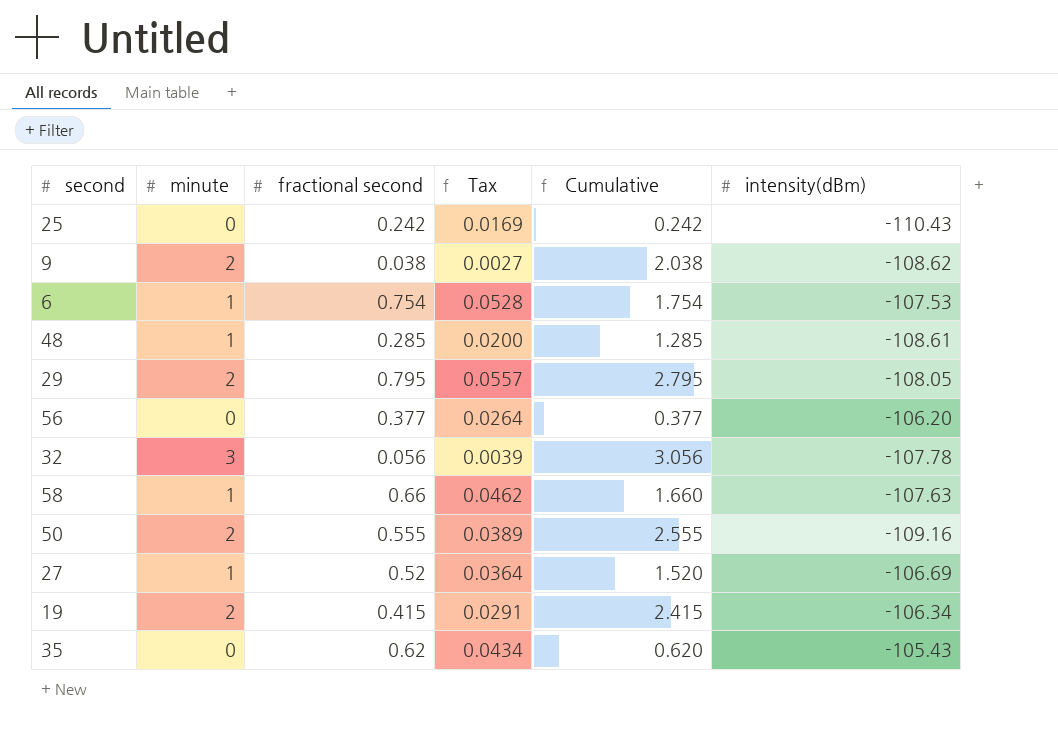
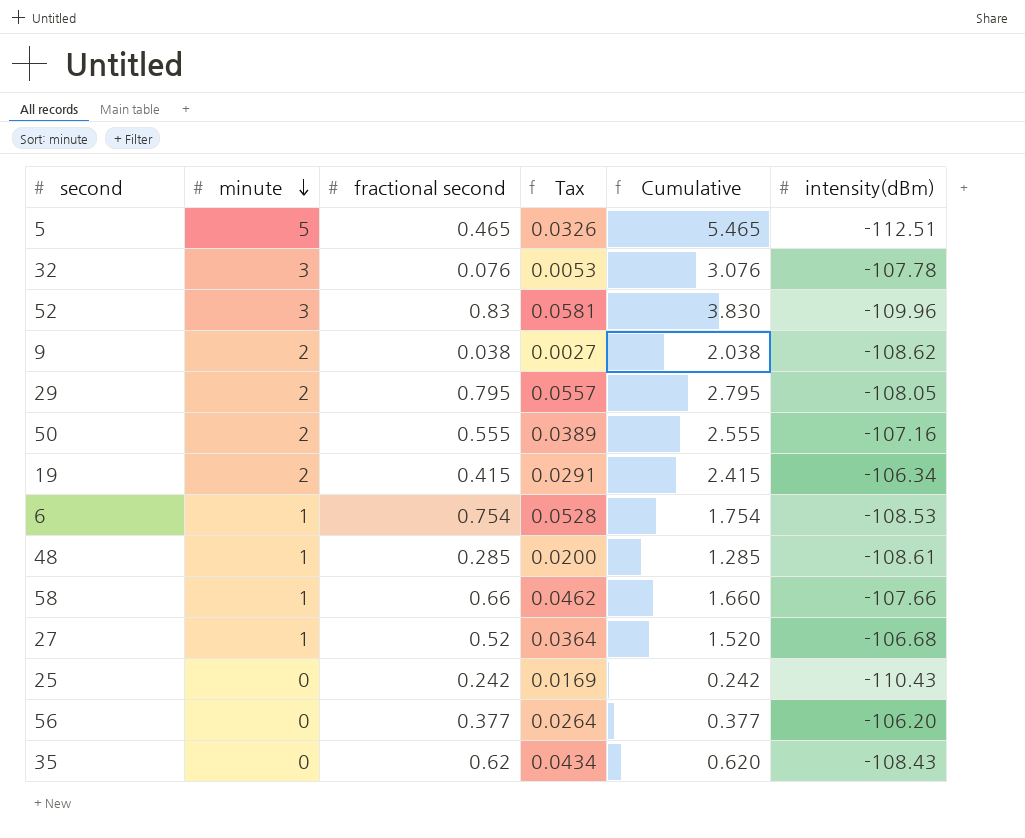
row order: none -> minute descending
row 5: none -> 5 | 0.465 | 0.0326 | 5.465 | -112.51
32 | fractional second: 0.056 -> 0.076
32 | Tax: 0.0039 -> 0.0053
32 | Cumulative: 3.056 -> 3.076
row 52: none -> 3 | 0.83 | 0.0581 | 3.830 | -109.96
50 | intensity(dBm): -109.16 -> -107.16
6 | intensity(dBm): -107.53 -> -108.53
58 | intensity(dBm): -107.63 -> -107.66
27 | intensity(dBm): -106.69 -> -106.68
35 | intensity(dBm): -105.43 -> -108.43

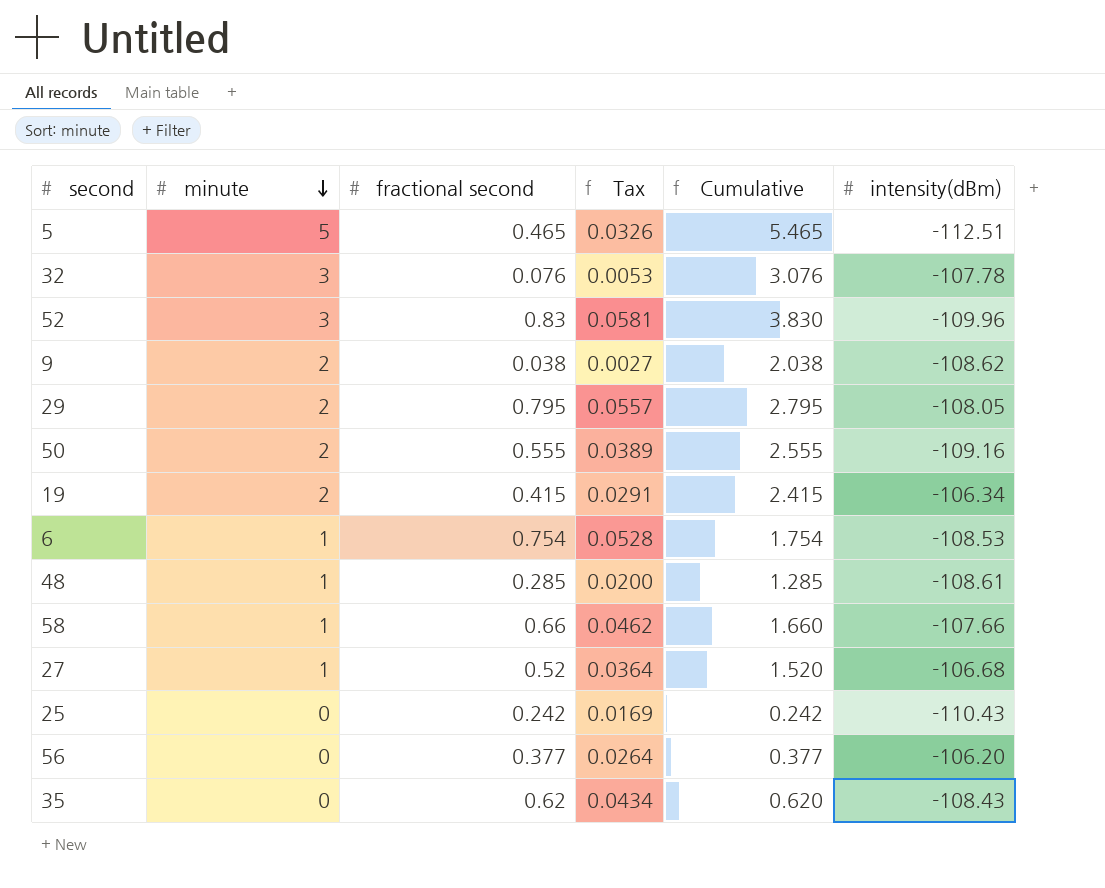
50 | intensity(dBm): -107.16 -> -109.16

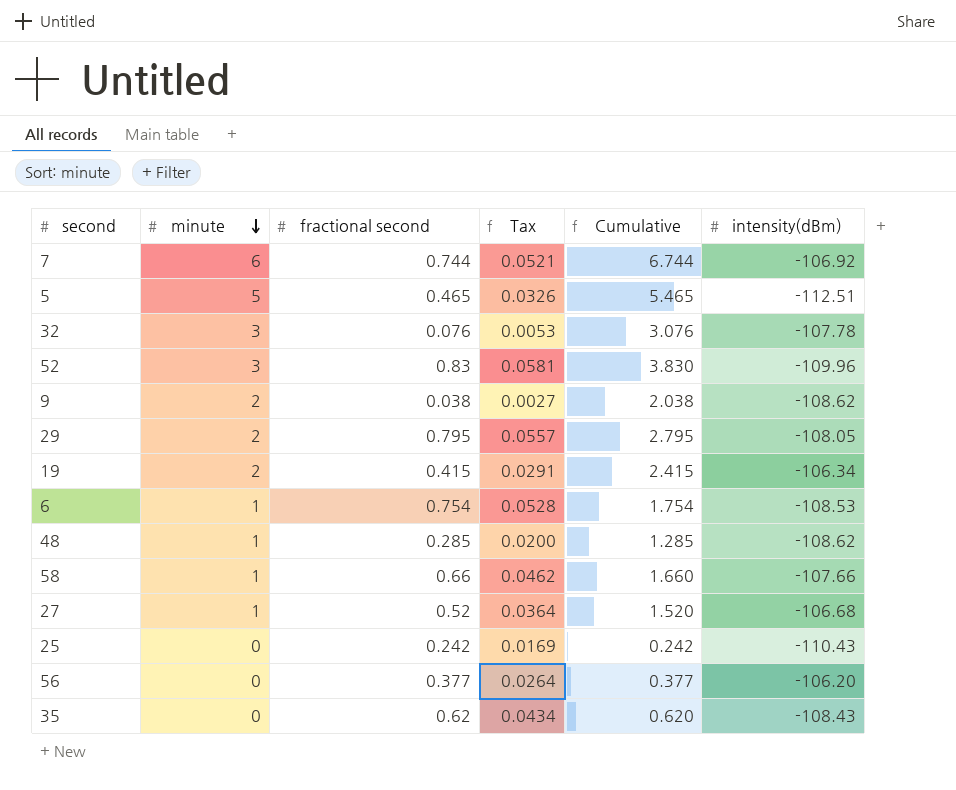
row 50: 2 | 0.555 | 0.0389 | 2.555 | -109.16 -> none
row 7: none -> 6 | 0.744 | 0.0521 | 6.744 | -106.92
48 | intensity(dBm): -108.61 -> -108.62

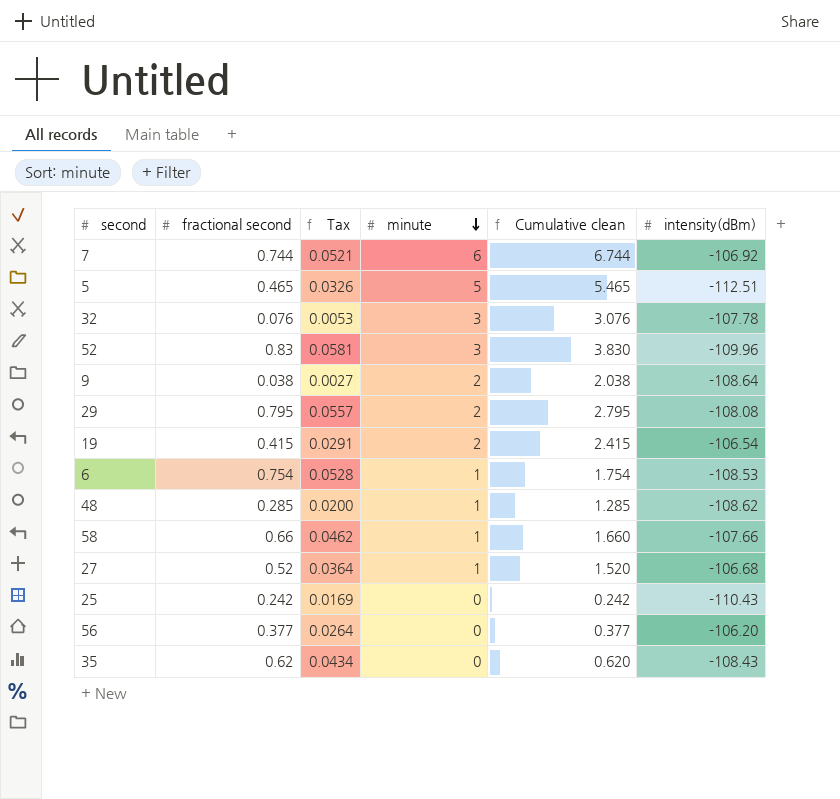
column minute | position: 2 -> 4
column name: Cumulative -> Cumulative clean
9 | intensity(dBm): -108.62 -> -108.64
29 | intensity(dBm): -108.05 -> -108.08
19 | intensity(dBm): -106.34 -> -106.54

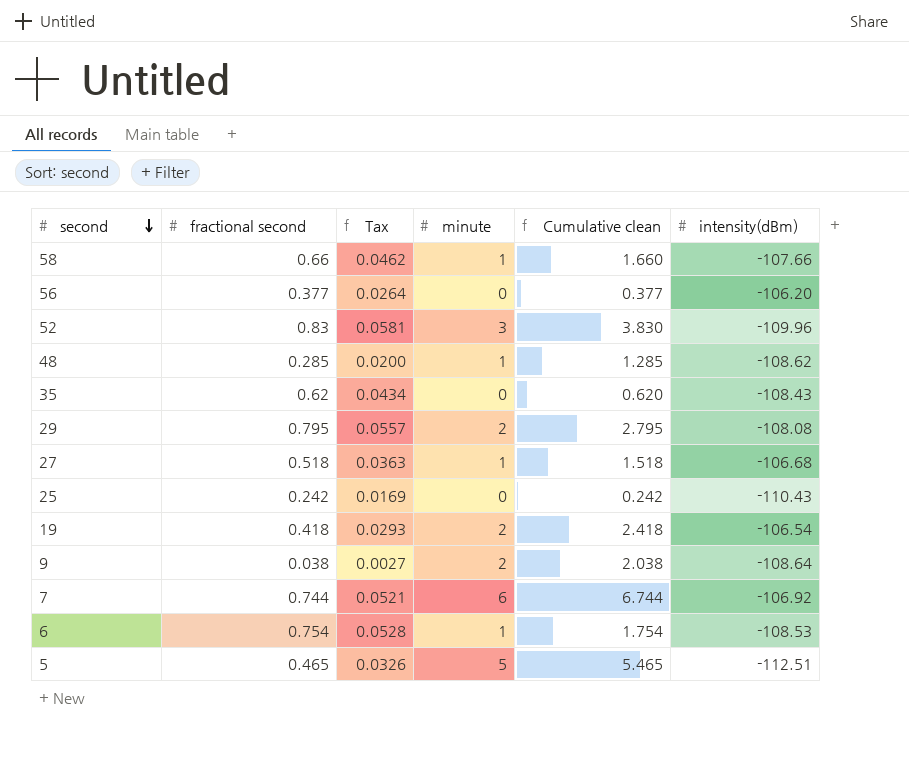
row order: minute descending -> second descending
row 32: 0.076 | 0.0053 | 3 | 3.076 | -107.78 -> none
27 | fractional second: 0.52 -> 0.518
27 | Tax: 0.0364 -> 0.0363
27 | Cumulative clean: 1.520 -> 1.518
19 | fractional second: 0.415 -> 0.418
19 | Tax: 0.0291 -> 0.0293
19 | Cumulative clean: 2.415 -> 2.418

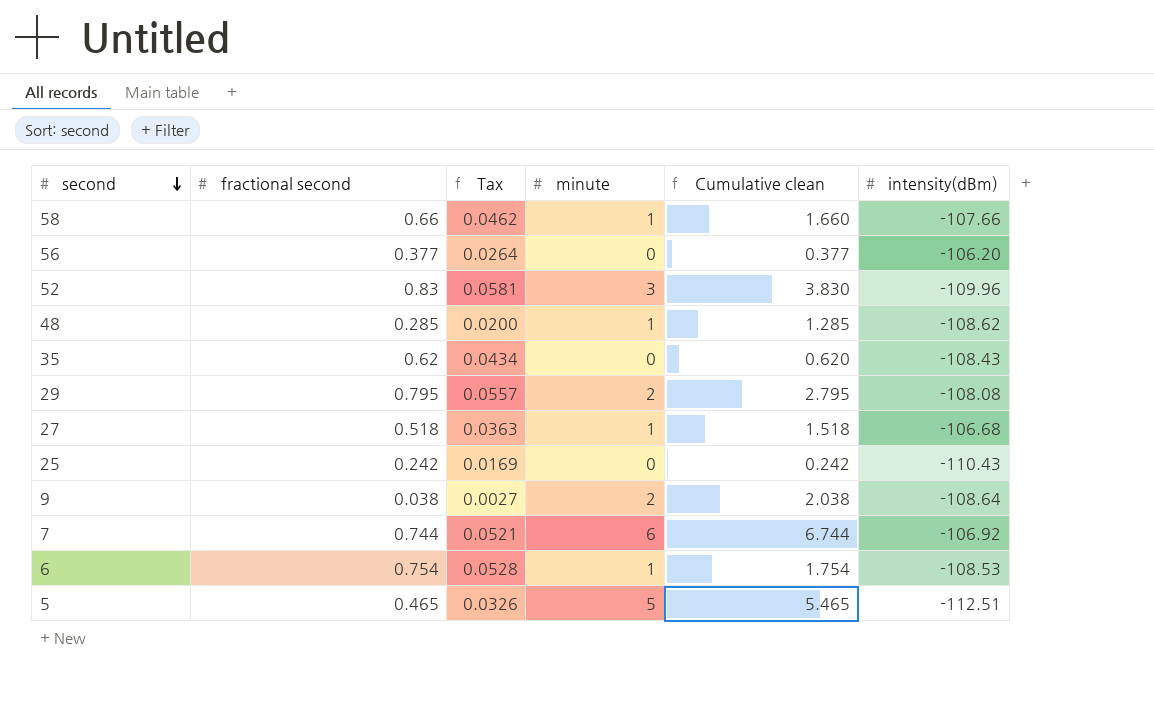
row 19: 0.418 | 0.0293 | 2 | 2.418 | -106.54 -> none

